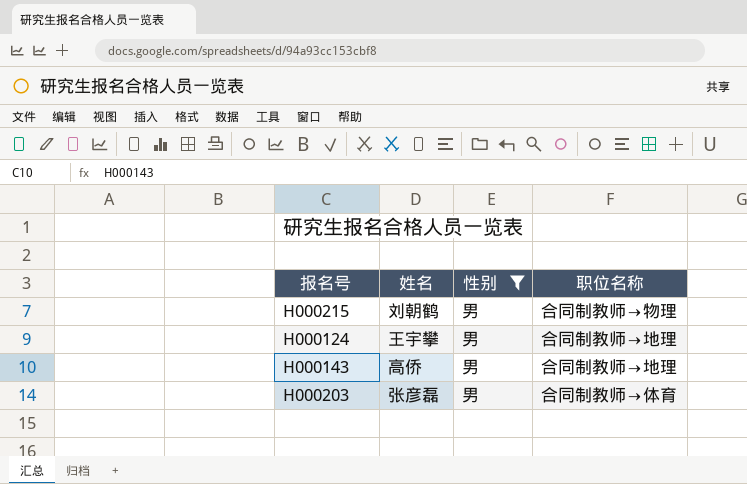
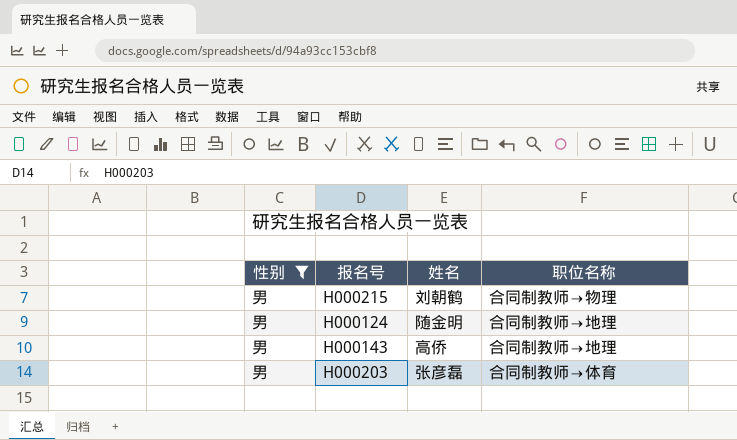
column 性别 | position: 3 -> 1
H000124 | 姓名: 王宇攀 -> 随金明

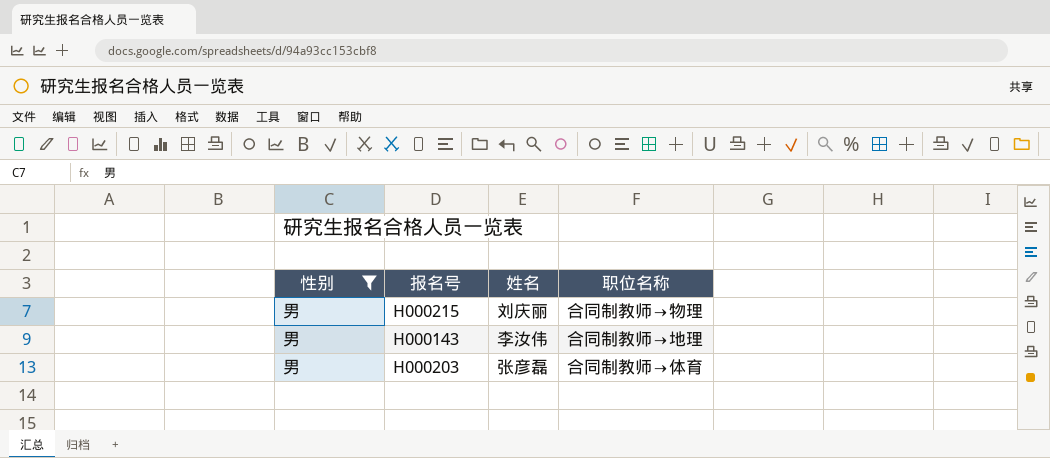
row H000124: 男 | 随金明 | 合同制教师→地理 -> none
H000215 | 姓名: 刘朝鹤 -> 刘庆丽
H000143 | 姓名: 高侨 -> 李汝伟

